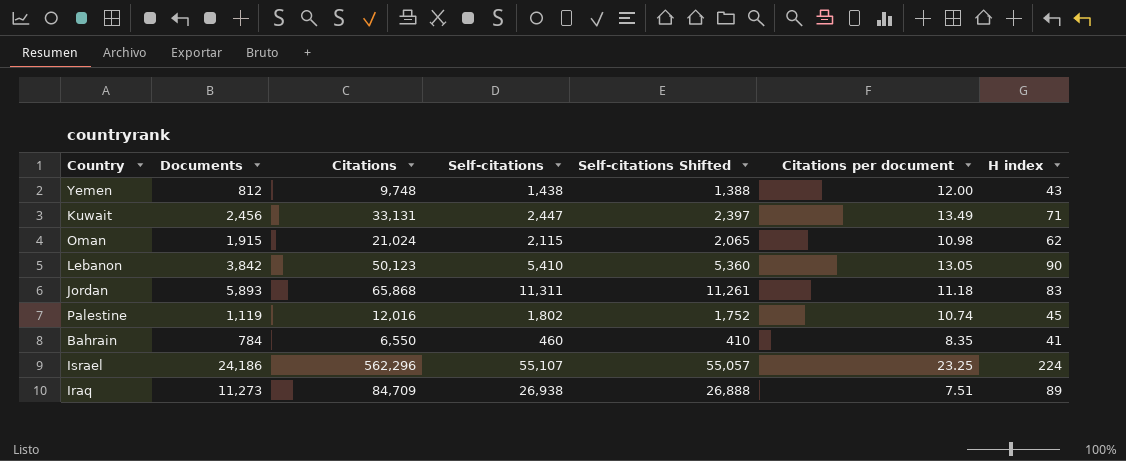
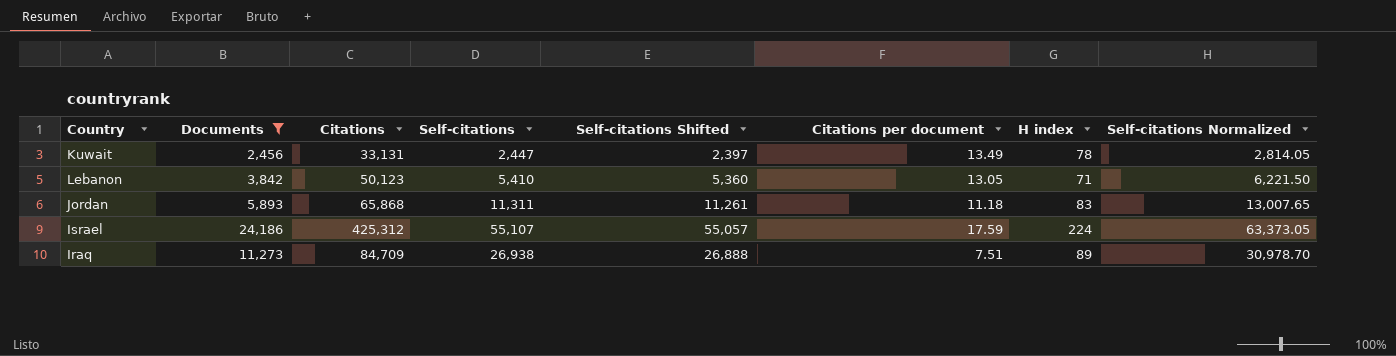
filter: none -> Documents >= 2,456
column Self-citations Normalized | formula: none -> [Self-citations] * 1.15
Kuwait | H index: 71 -> 78
Lebanon | H index: 90 -> 71
Israel | Citations: 562,296 -> 425,312
Israel | Citations per document: 23.25 -> 17.59

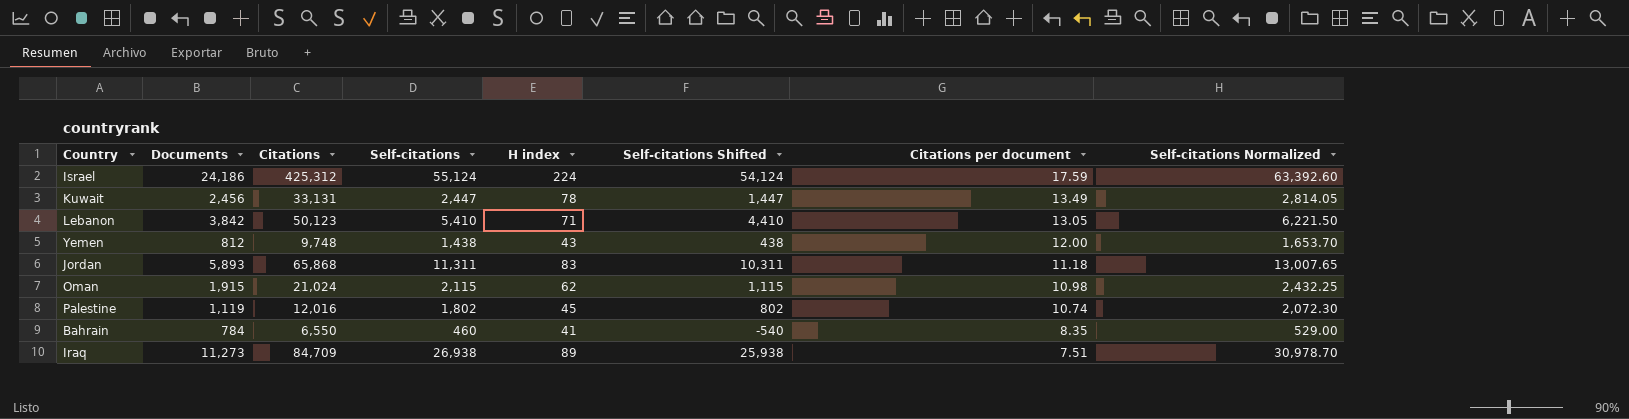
filter: Documents >= 2,456 -> none
row order: none -> Citations per document descending
column H index | position: 7 -> 5
column Self-citations Shifted | formula: [Self-citations] - 50 -> [Self-citations] - 1000
Israel | Self-citations: 55,107 -> 55,124
Israel | Self-citations Normalized: 63,373.05 -> 63,392.60

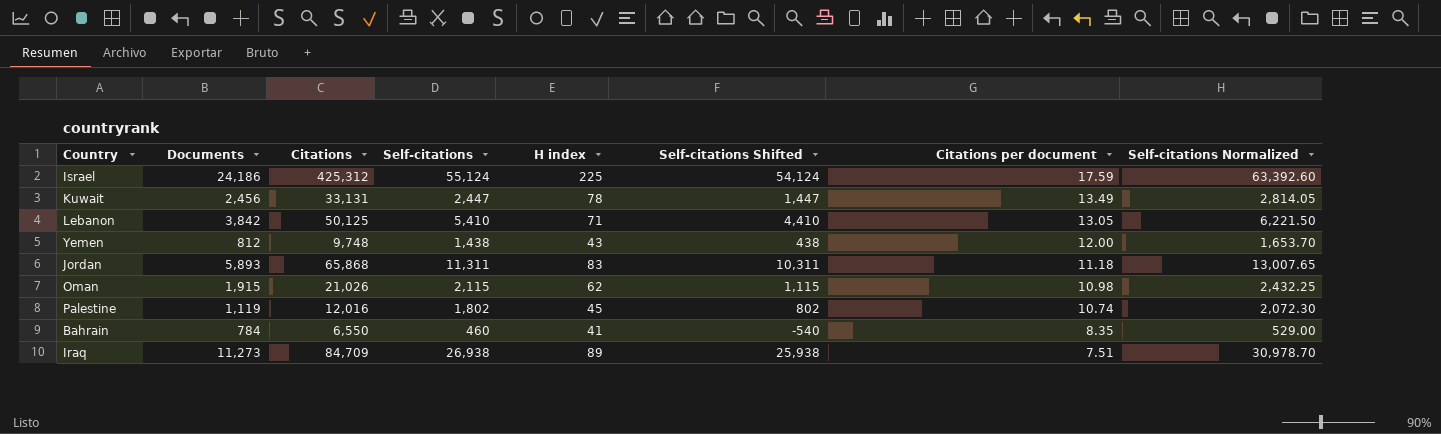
Israel | H index: 224 -> 225
Lebanon | Citations: 50,123 -> 50,125
Oman | Citations: 21,024 -> 21,026

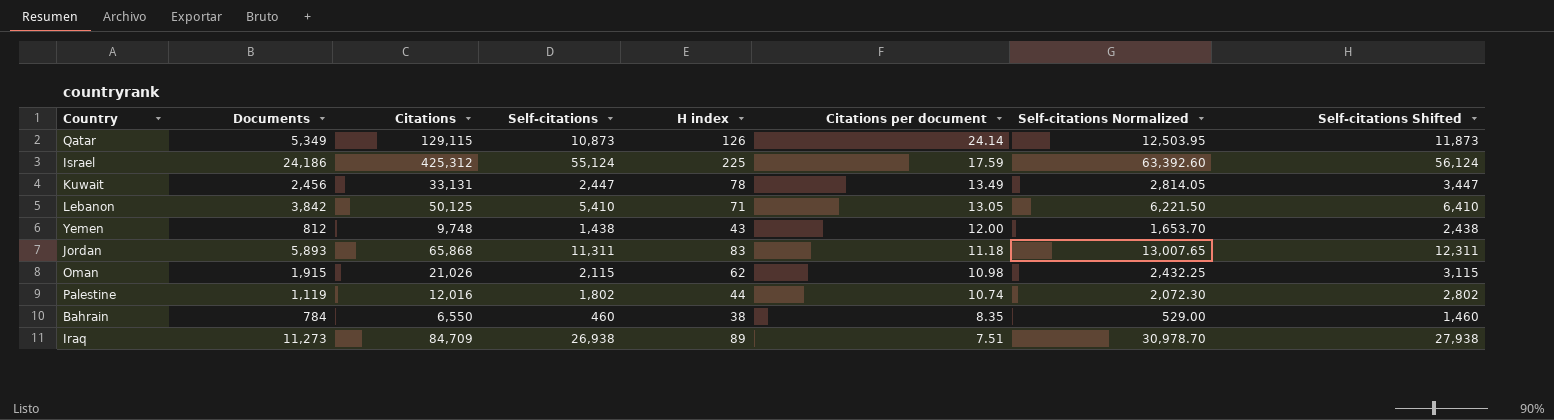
column Self-citations Shifted | formula: [Self-citations] - 1000 -> [Self-citations] + 1000
column Self-citations Shifted | position: 6 -> 8
row Qatar: none -> 5,349 | 129,115 | 10,873 | 126 | 24.14 | 12,503.95 | 11,873
Palestine | H index: 45 -> 44
Bahrain | H index: 41 -> 38

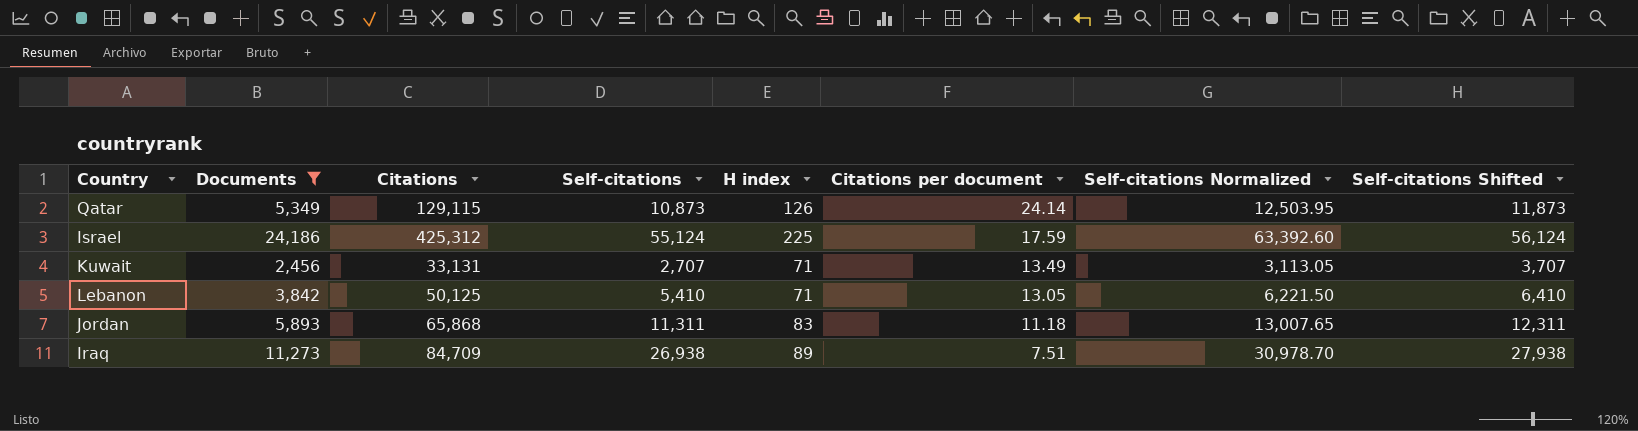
filter: none -> Documents >= 2,456
Kuwait | Self-citations: 2,447 -> 2,707
Kuwait | H index: 78 -> 71
Kuwait | Self-citations Normalized: 2,814.05 -> 3,113.05
Kuwait | Self-citations Shifted: 3,447 -> 3,707

